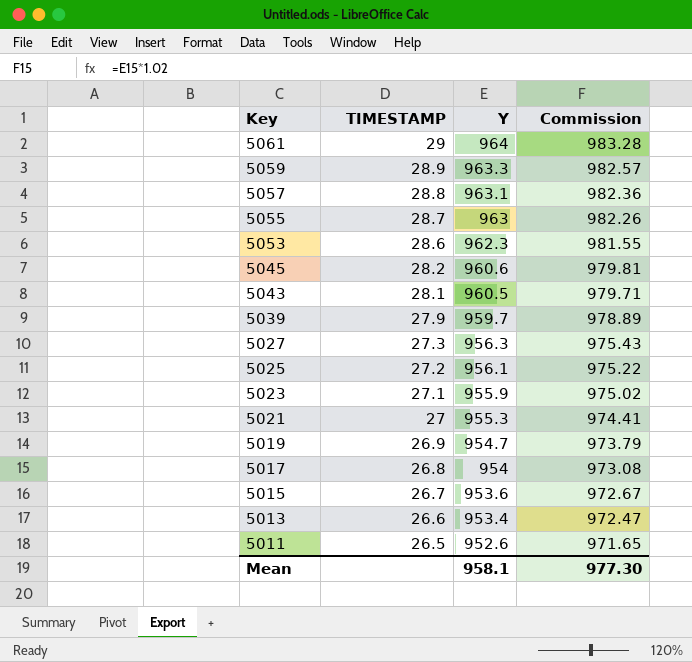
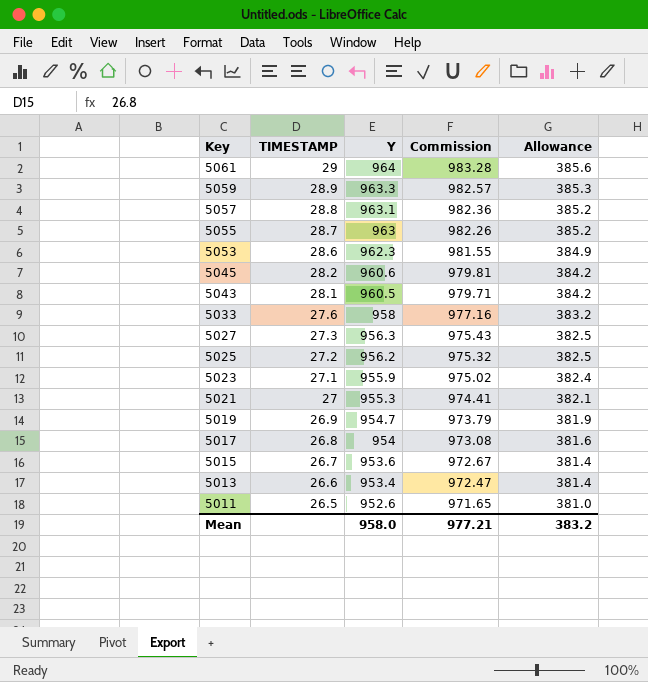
column Allowance | formula: none -> [Y] * 0.4
row 5039: 27.9 | 959.7 | 978.89 -> none
row 5033: none -> 27.6 | 958 | 977.16 | 383.2
5025 | Y: 956.1 -> 956.2
5025 | Commission: 975.22 -> 975.32
Mean | Y: 958.1 -> 958.0
Mean | Commission: 977.30 -> 977.21

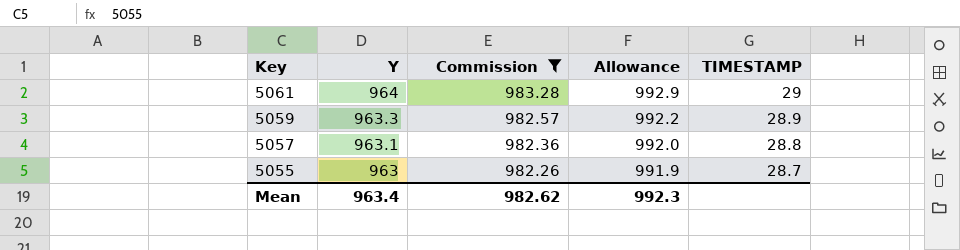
filter: none -> Commission >= 982.26
column Allowance | formula: [Y] * 0.4 -> [Y] * 1.03
column TIMESTAMP | position: 2 -> 5
Mean | Y: 958.0 -> 963.4
Mean | Commission: 977.21 -> 982.62
Mean | Allowance: 383.2 -> 992.3

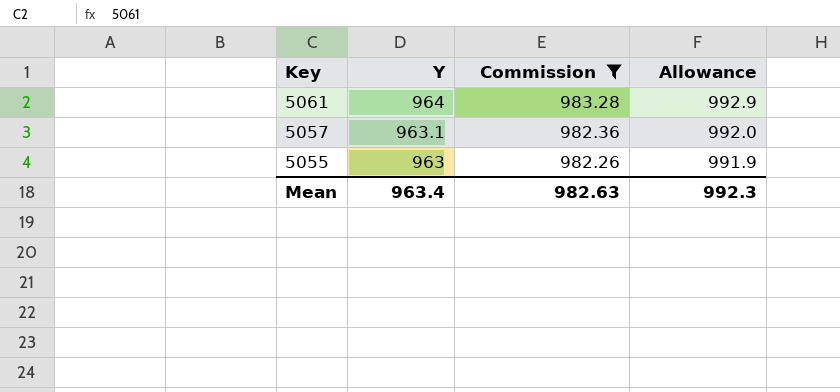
column TIMESTAMP | position: 5 -> none
row 5059: 963.3 | 982.57 | 992.2 | 28.9 -> none
Mean | Commission: 982.62 -> 982.63

